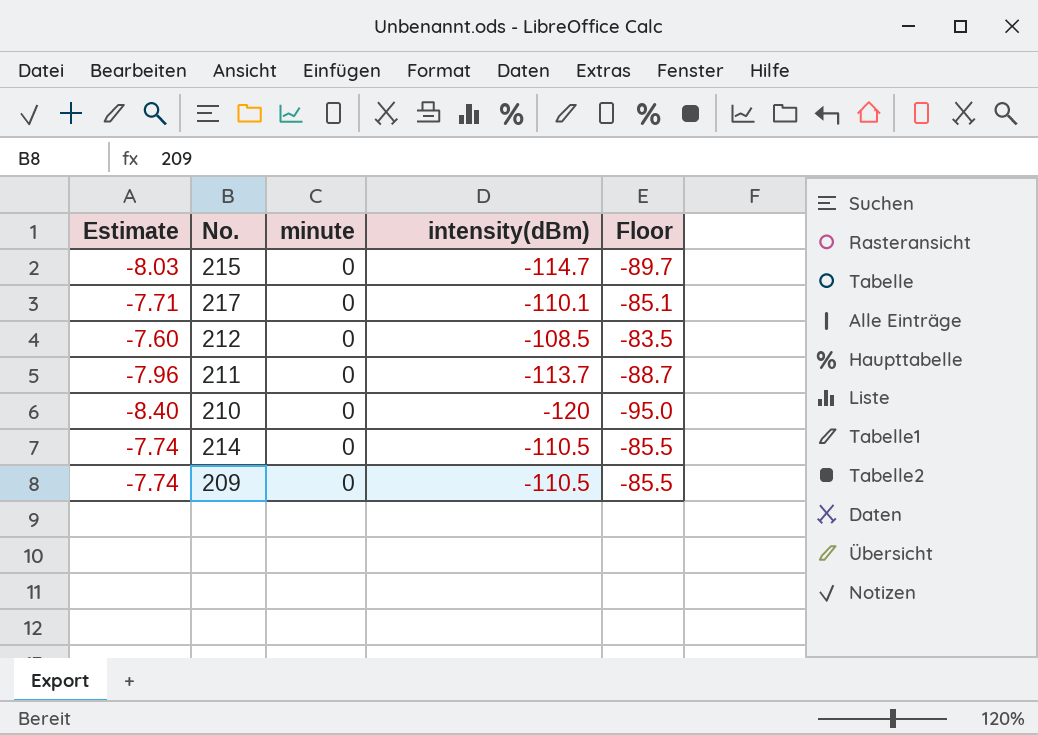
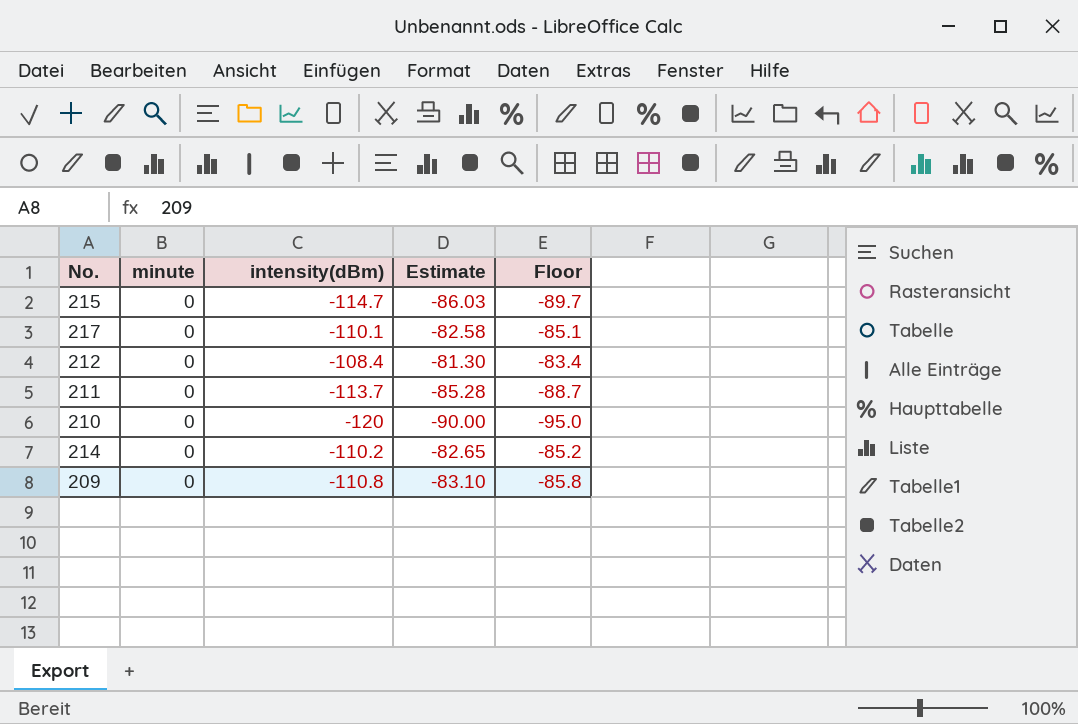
column Estimate | formula: [intensity(dBm)] * 0.07 -> [intensity(dBm)] * 0.75
column Estimate | position: 1 -> 4
212 | intensity(dBm): -108.5 -> -108.4
212 | Floor: -83.5 -> -83.4
214 | intensity(dBm): -110.5 -> -110.2
214 | Floor: -85.5 -> -85.2
209 | intensity(dBm): -110.5 -> -110.8
209 | Floor: -85.5 -> -85.8

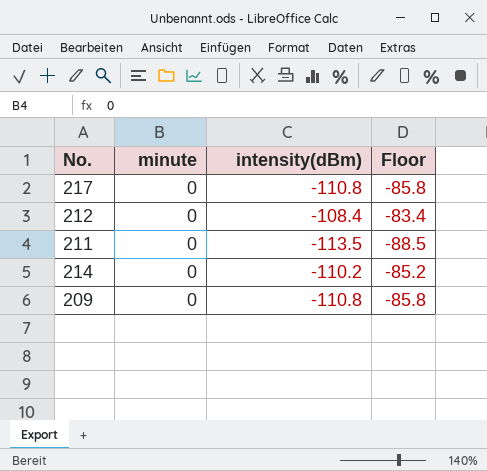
column Estimate | formula: [intensity(dBm)] * 0.75 -> none
row 215: 0 | -114.7 | -86.03 | -89.7 -> none
row 210: 0 | -120 | -90.00 | -95.0 -> none
217 | intensity(dBm): -110.1 -> -110.8
217 | Floor: -85.1 -> -85.8
211 | intensity(dBm): -113.7 -> -113.5
211 | Floor: -88.7 -> -88.5

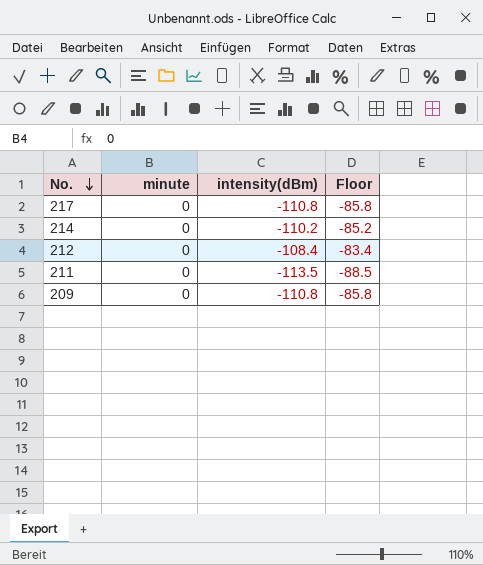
row order: none -> No. descending

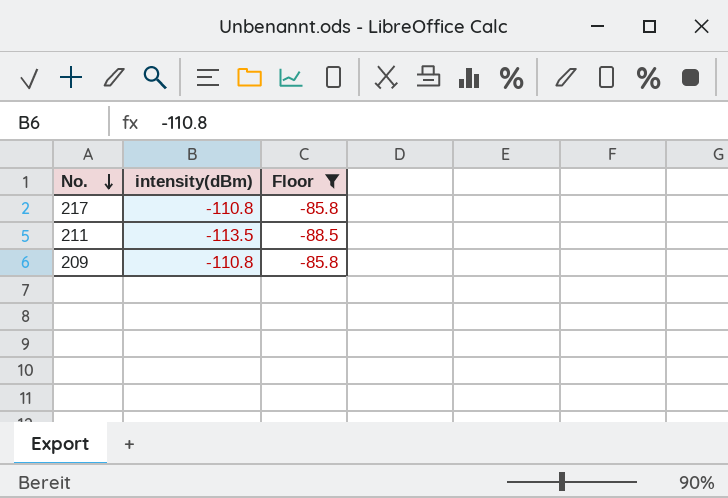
filter: none -> Floor <= -85.8
column minute | position: 2 -> none

